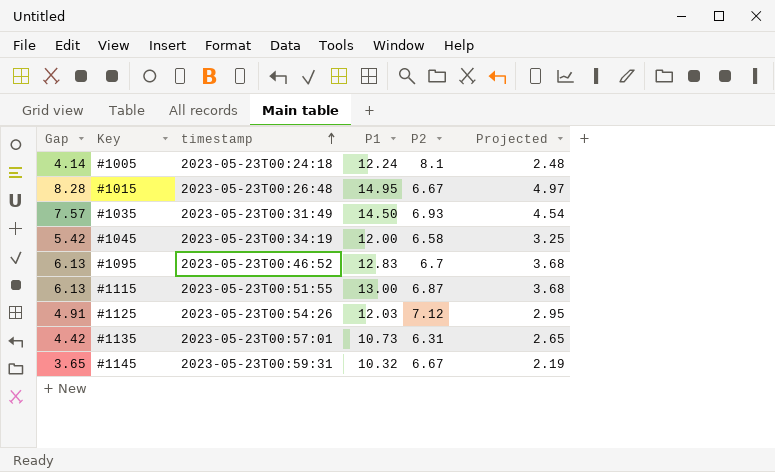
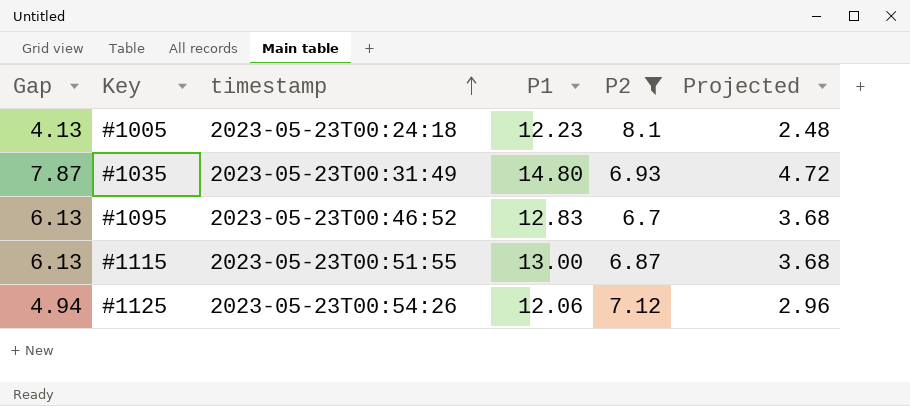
filter: none -> P2 >= 6.7
#1005 | Gap: 4.14 -> 4.13
#1005 | P1: 12.24 -> 12.23
#1035 | Gap: 7.57 -> 7.87
#1035 | P1: 14.50 -> 14.80
#1035 | Projected: 4.54 -> 4.72
#1125 | Gap: 4.91 -> 4.94
#1125 | P1: 12.03 -> 12.06
#1125 | Projected: 2.95 -> 2.96

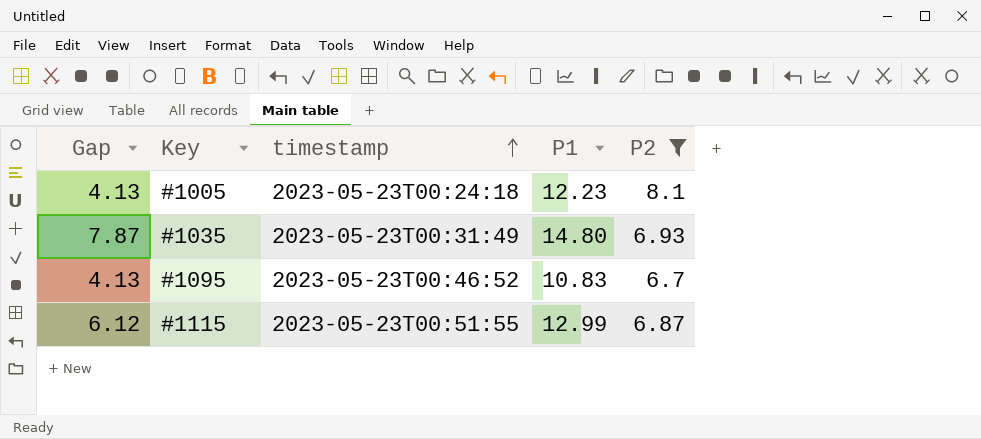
column Projected | formula: [Gap] * 0.6 -> none
row #1125: 4.94 | 2023-05-23T00:54:26 | 12.06 | 7.12 | 2.96 -> none
#1095 | Gap: 6.13 -> 4.13
#1095 | P1: 12.83 -> 10.83
#1115 | Gap: 6.13 -> 6.12
#1115 | P1: 13.00 -> 12.99

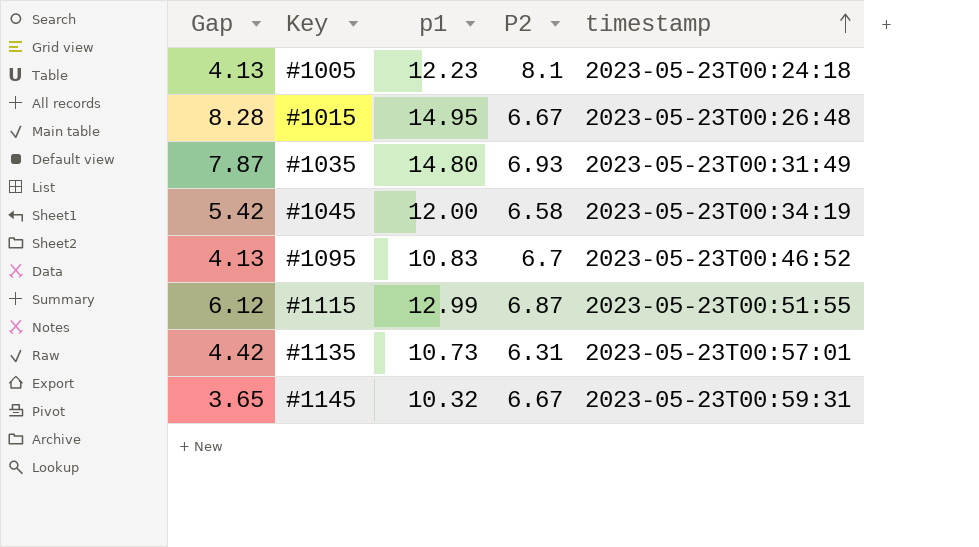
filter: P2 >= 6.7 -> none
column name: P1 -> p1
column timestamp | position: 3 -> 5

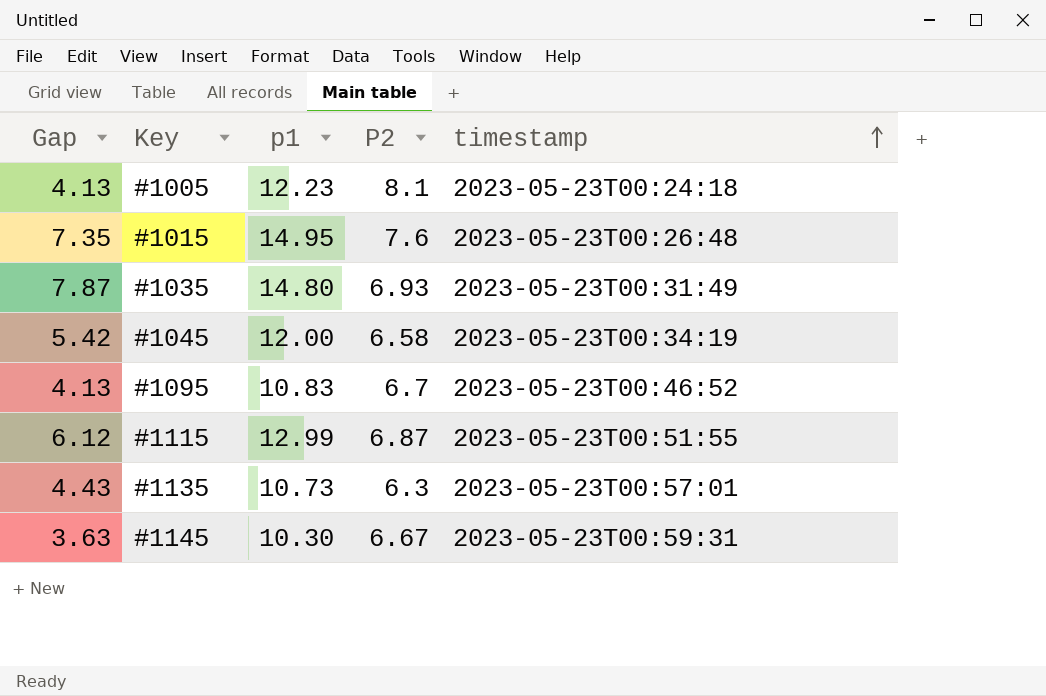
#1015 | Gap: 8.28 -> 7.35
#1015 | P2: 6.67 -> 7.6
#1135 | Gap: 4.42 -> 4.43
#1135 | P2: 6.31 -> 6.3
#1145 | Gap: 3.65 -> 3.63
#1145 | p1: 10.32 -> 10.30

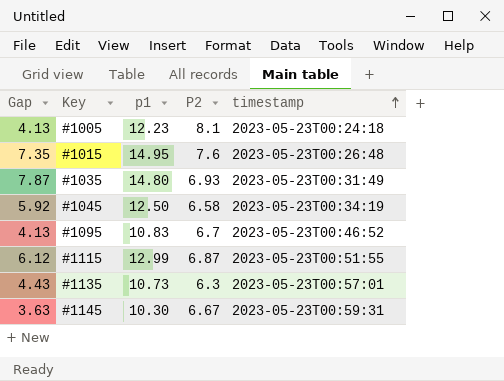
#1045 | Gap: 5.42 -> 5.92
#1045 | p1: 12.00 -> 12.50

